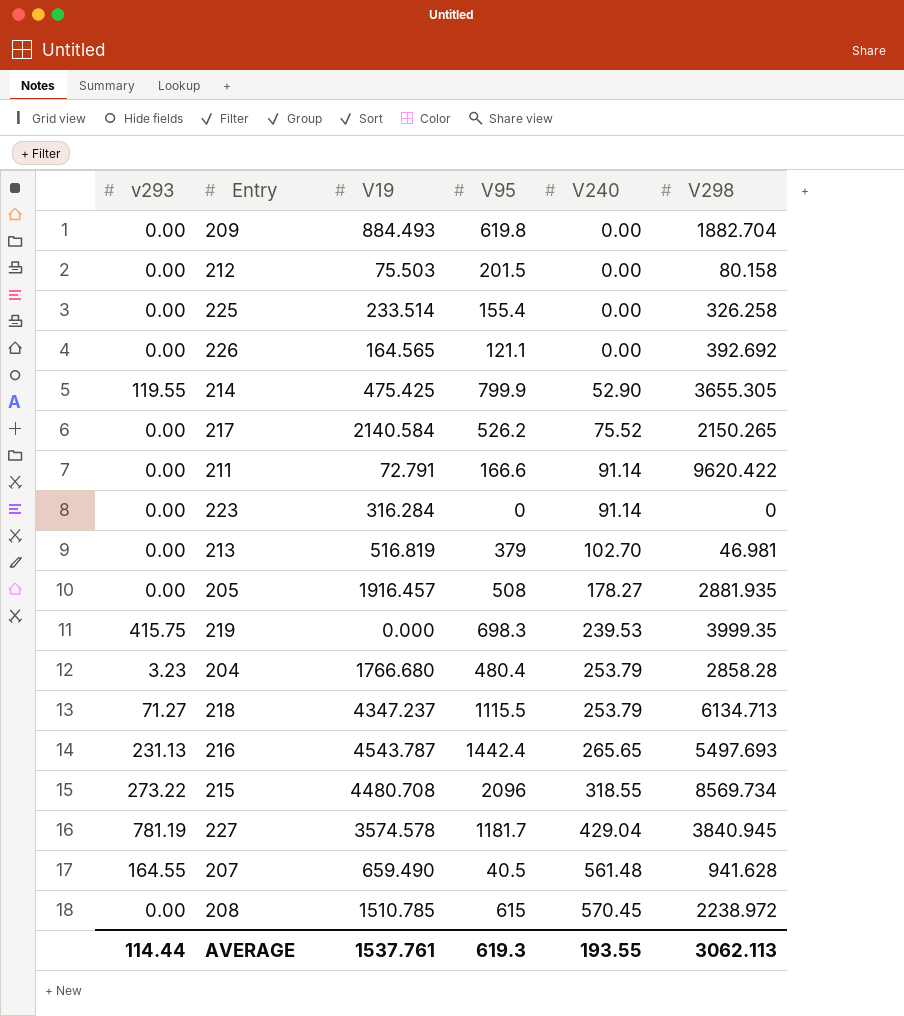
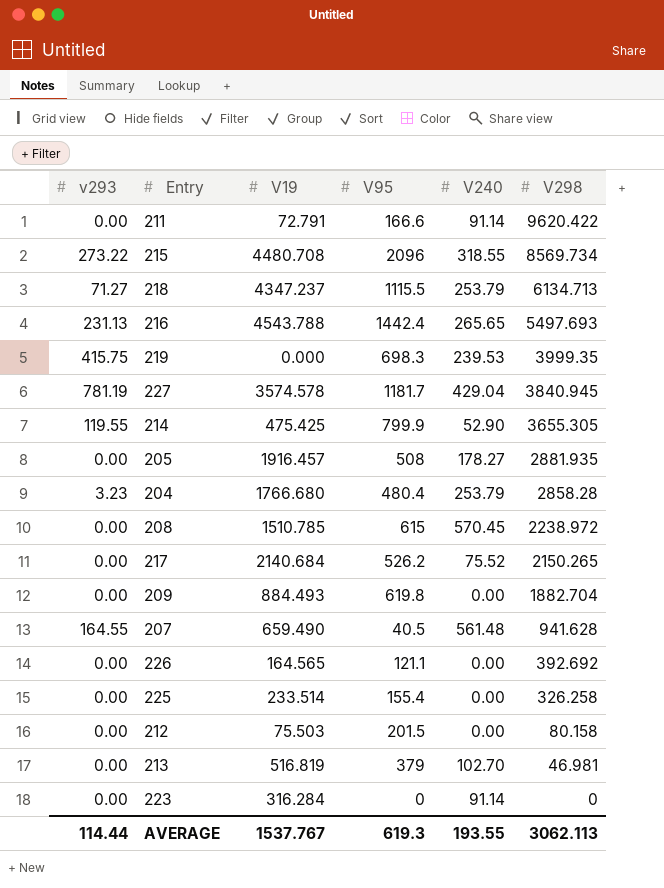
row order: V240 ascending -> V298 descending
216 | V19: 4543.787 -> 4543.788
217 | V19: 2140.584 -> 2140.684
AVERAGE | V19: 1537.761 -> 1537.767

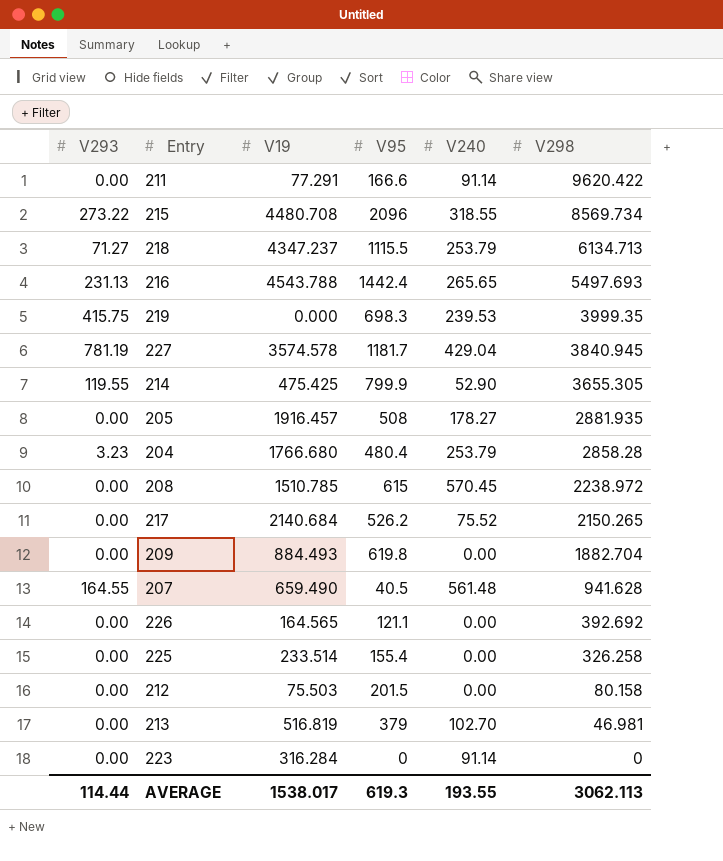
column name: v293 -> V293
211 | V19: 72.791 -> 77.291
AVERAGE | V19: 1537.767 -> 1538.017

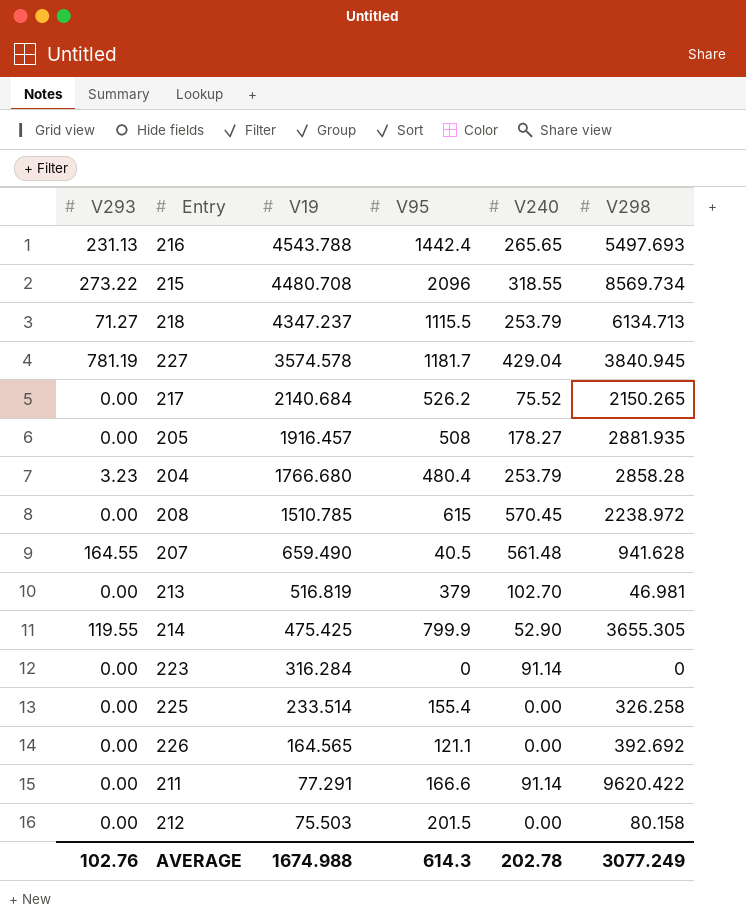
row order: V298 descending -> V19 descending
row 219: 415.75 | 0.000 | 698.3 | 239.53 | 3999.35 -> none
row 209: 0.00 | 884.493 | 619.8 | 0.00 | 1882.704 -> none
AVERAGE | V293: 114.44 -> 102.76
AVERAGE | V19: 1538.017 -> 1674.988
AVERAGE | V95: 619.3 -> 614.3
AVERAGE | V240: 193.55 -> 202.78
AVERAGE | V298: 3062.113 -> 3077.249

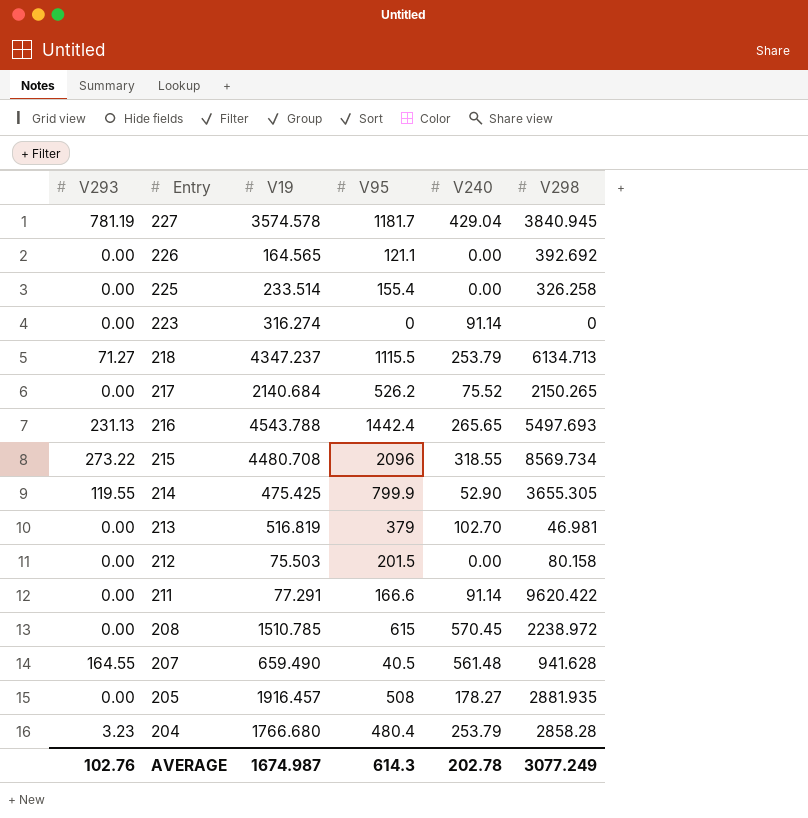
row order: V19 descending -> Entry descending
223 | V19: 316.284 -> 316.274
AVERAGE | V19: 1674.988 -> 1674.987

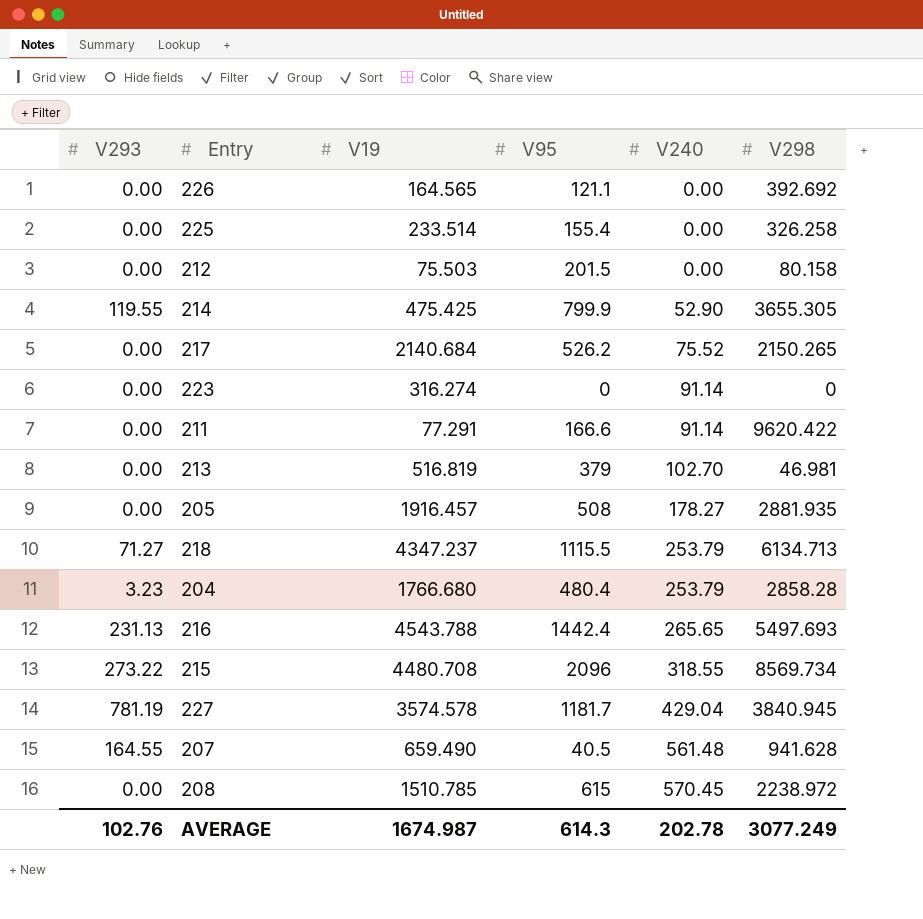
row order: Entry descending -> V240 ascending

